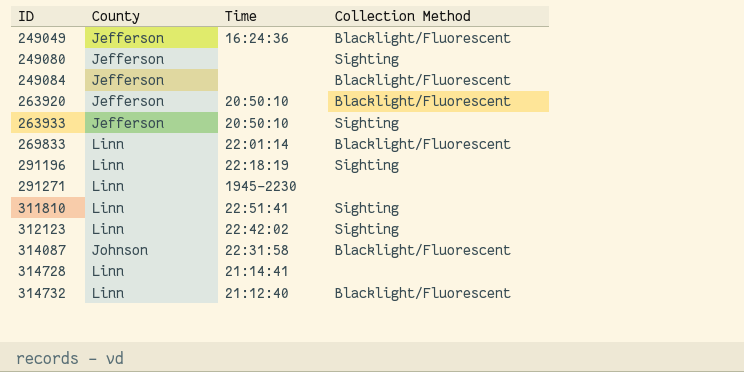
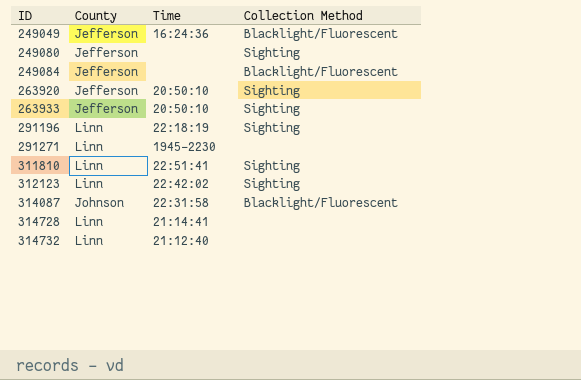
row 269833: Linn | 22:01:14 | Blacklight/Fluorescent -> none
263920 | Collection Method: Blacklight/Fluorescent -> Sighting
314732 | Collection Method: Blacklight/Fluorescent -> none

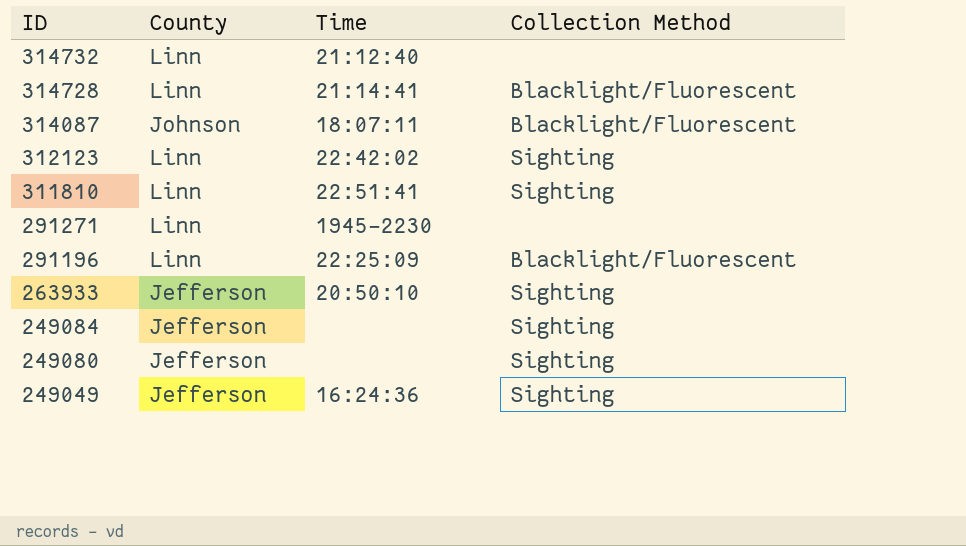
row order: ID ascending -> ID descending
row 263920: Jefferson | 20:50:10 | Sighting -> none
314728 | Collection Method: none -> Blacklight/Fluorescent
314087 | Time: 22:31:58 -> 18:07:11
291196 | Time: 22:18:19 -> 22:25:09
291196 | Collection Method: Sighting -> Blacklight/Fluorescent
249084 | Collection Method: Blacklight/Fluorescent -> Sighting
249049 | Collection Method: Blacklight/Fluorescent -> Sighting

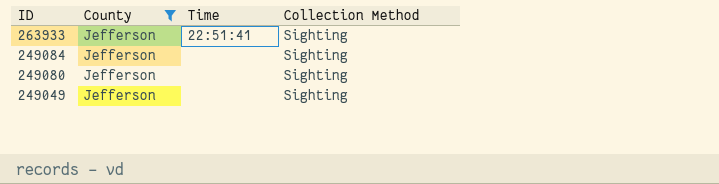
filter: none -> County = Jefferson
263933 | Time: 20:50:10 -> 22:51:41
249049 | Time: 16:24:36 -> none

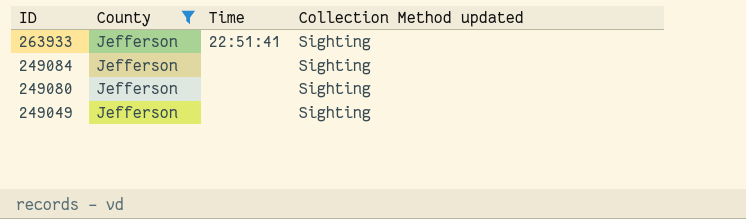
column name: Collection Method -> Collection Method updated

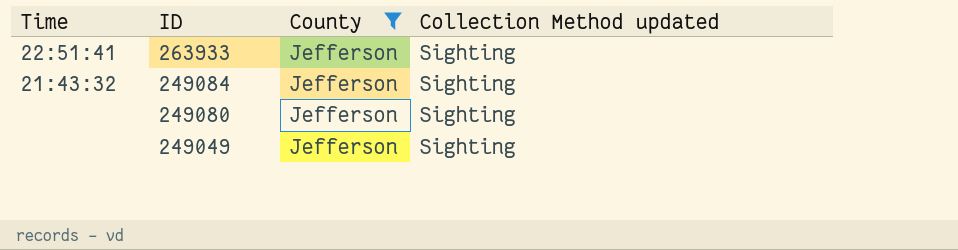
column Time | position: 3 -> 1
249084 | Time: none -> 21:43:32

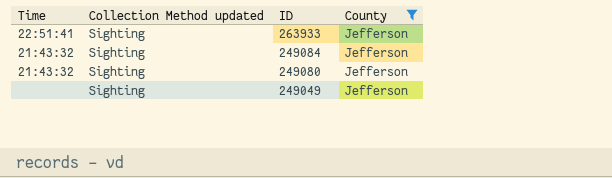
column Collection Method updated | position: 4 -> 2
249080 | Time: none -> 21:43:32

